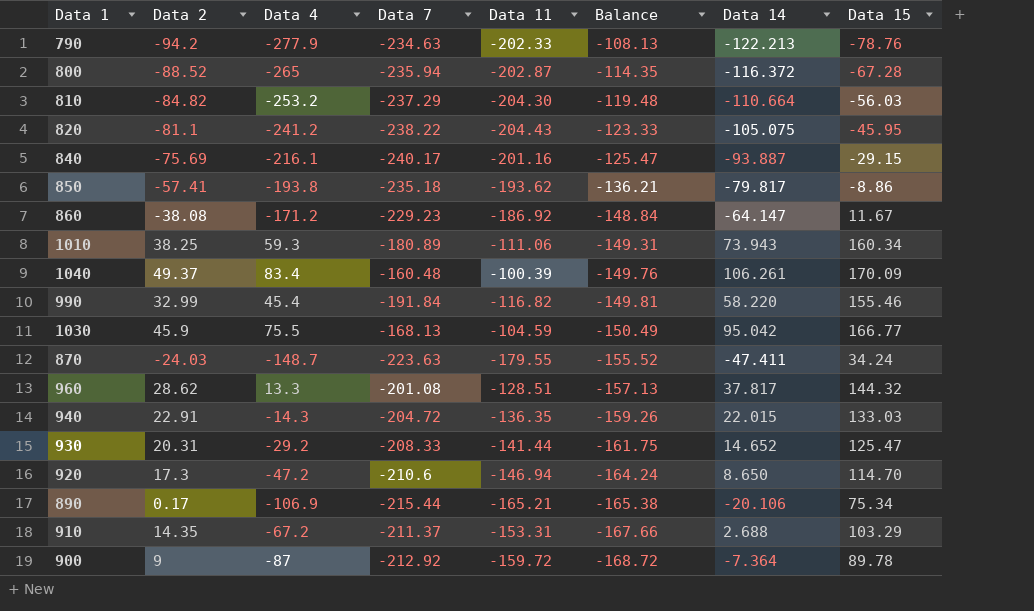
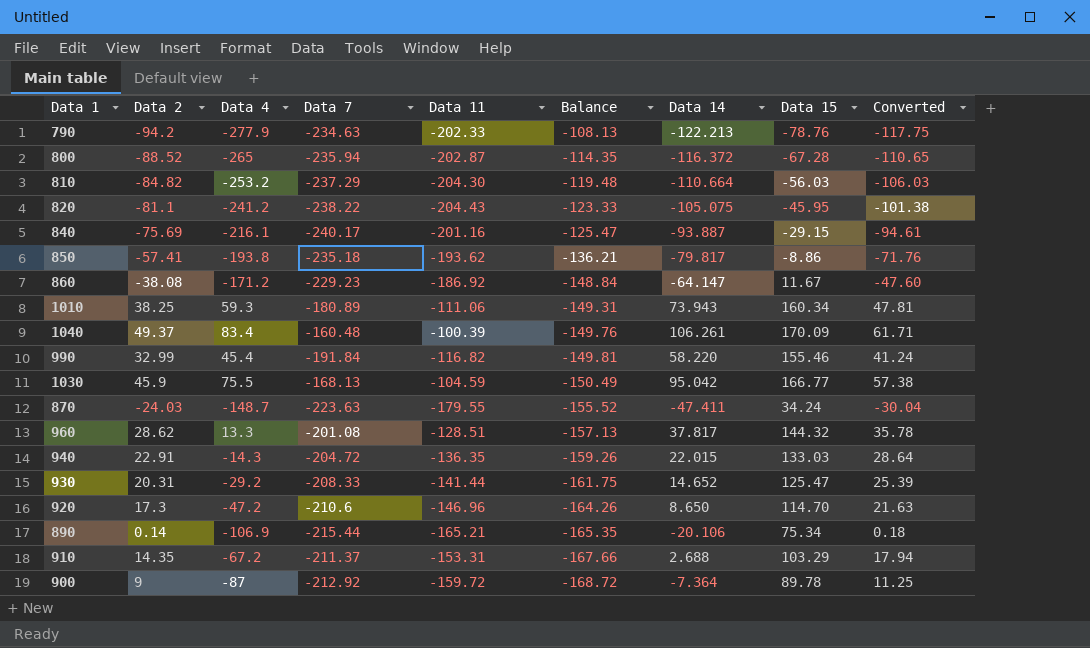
column Converted | formula: none -> [Data 2] * 1.25
920 | Data 11: -146.94 -> -146.96
920 | Balance: -164.24 -> -164.26
890 | Data 2: 0.17 -> 0.14
890 | Balance: -165.38 -> -165.35

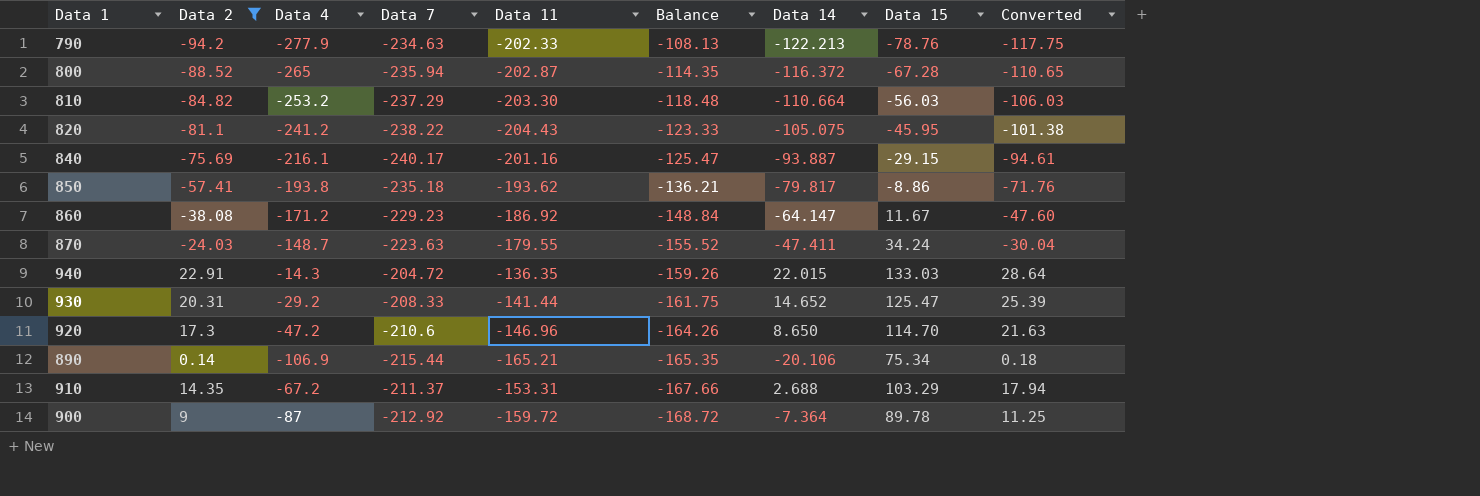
filter: none -> Data 2 <= 22.91
810 | Data 11: -204.30 -> -203.30
810 | Balance: -119.48 -> -118.48

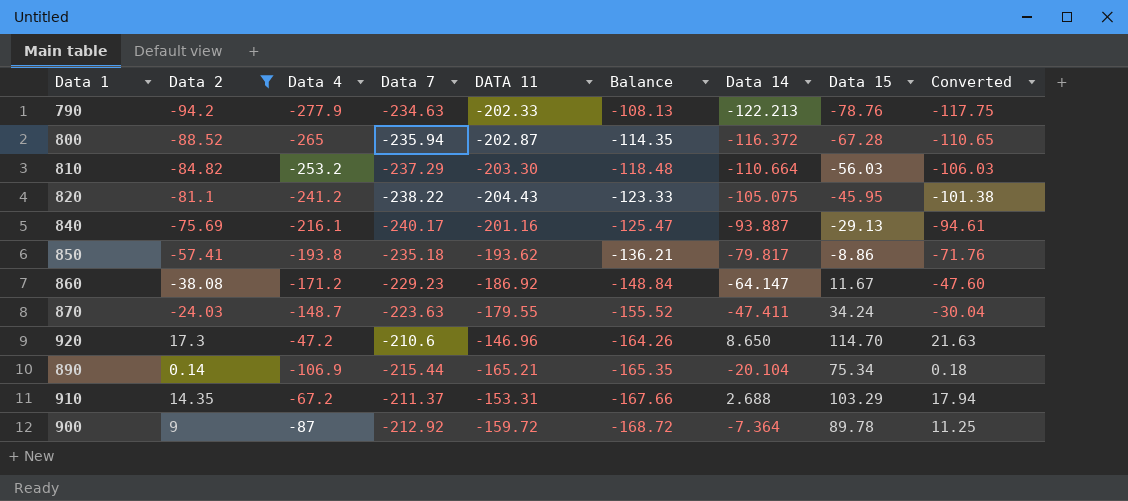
column name: Data 11 -> DATA 11
row 940: 22.91 | -14.3 | -204.72 | -136.35 | -159.26 | 22.015 | 133.03 | 28.64 -> none
row 930: 20.31 | -29.2 | -208.33 | -141.44 | -161.75 | 14.652 | 125.47 | 25.39 -> none
840 | Data 15: -29.15 -> -29.13
890 | Data 14: -20.106 -> -20.104

